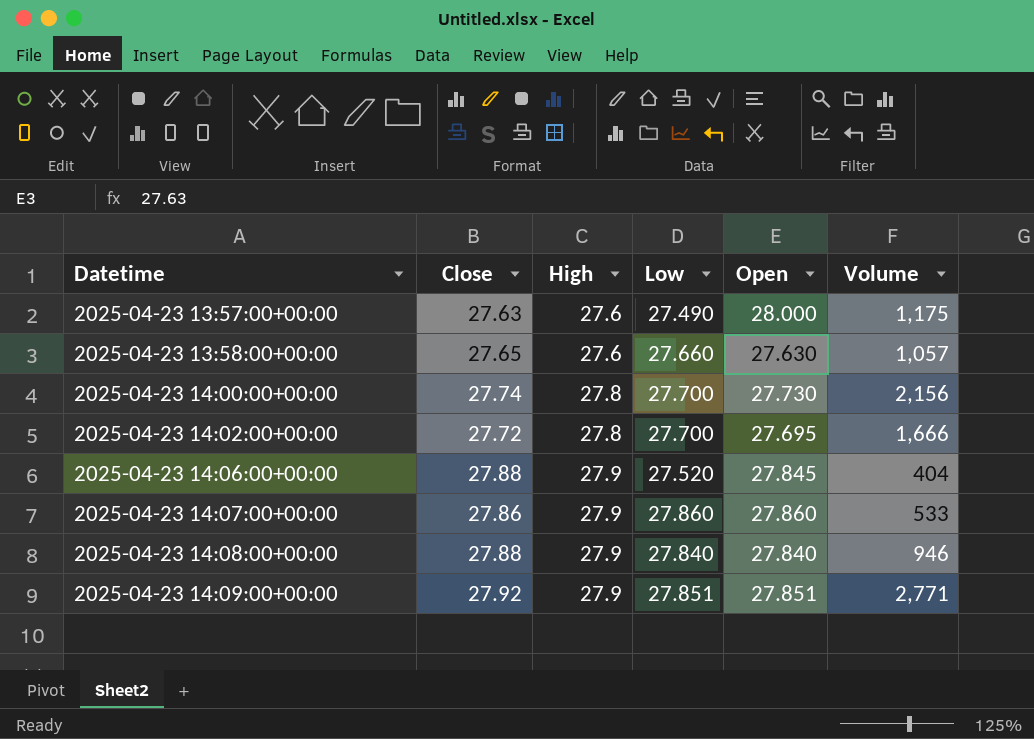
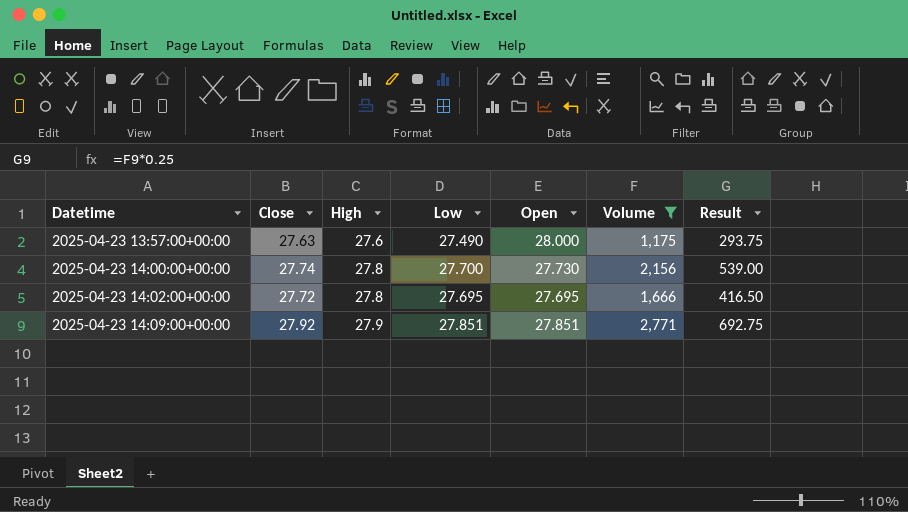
filter: none -> Volume >= 1,175
column Result | formula: none -> [Volume] * 0.25
2025-04-23 14:02:00+00:00 | Low: 27.700 -> 27.695

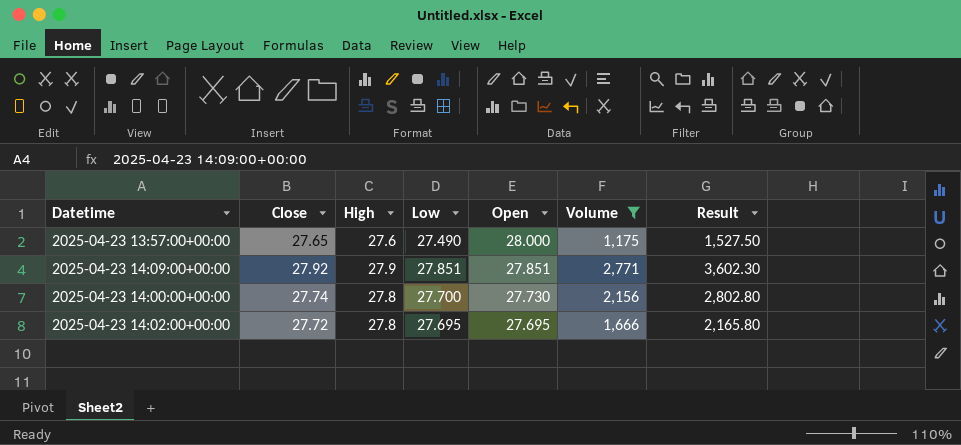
row order: Datetime ascending -> Open descending
column Result | formula: [Volume] * 0.25 -> [Volume] * 1.3
2025-04-23 13:57:00+00:00 | Close: 27.63 -> 27.65

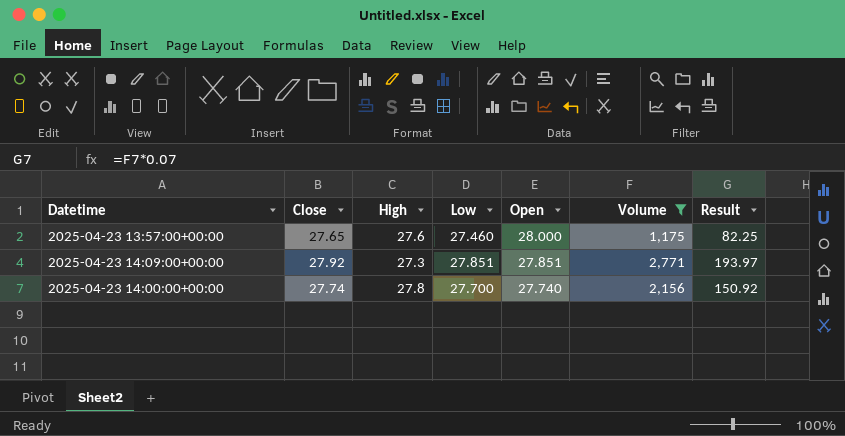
column Result | formula: [Volume] * 1.3 -> [Volume] * 0.07
row 2025-04-23 14:02:00+00:00: 27.72 | 27.8 | 27.695 | 27.695 | 1,666 | 2,165.80 -> none
2025-04-23 13:57:00+00:00 | Low: 27.490 -> 27.460
2025-04-23 14:09:00+00:00 | High: 27.9 -> 27.3
2025-04-23 14:00:00+00:00 | Open: 27.730 -> 27.740

